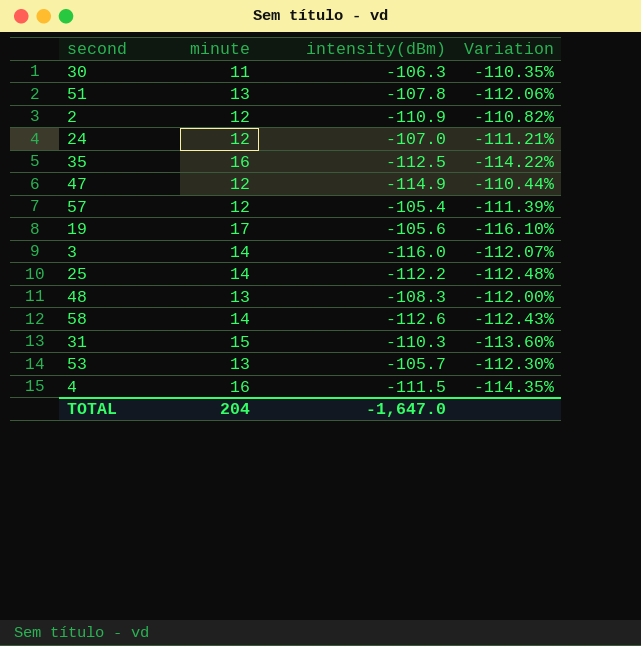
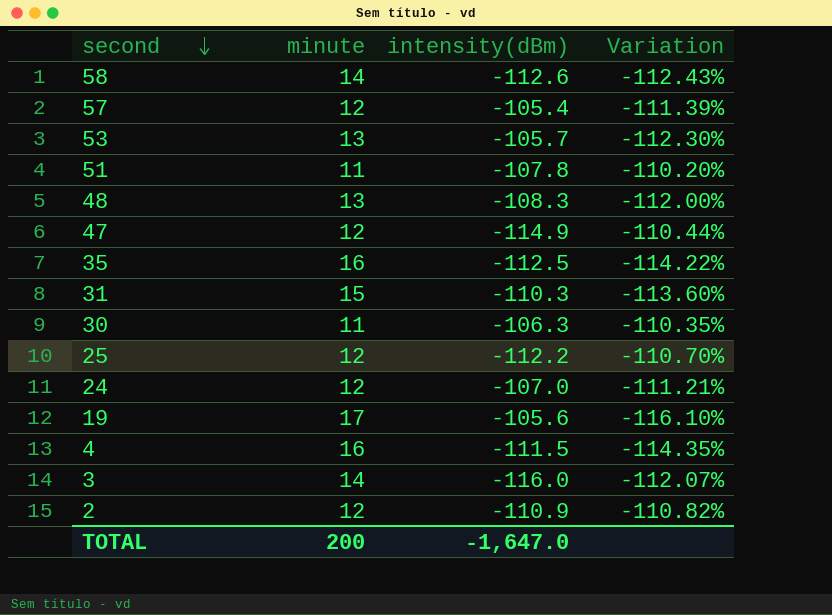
row order: none -> second descending
51 | minute: 13 -> 11
51 | Variation: -112.06% -> -110.20%
25 | minute: 14 -> 12
25 | Variation: -112.48% -> -110.70%
TOTAL | minute: 204 -> 200

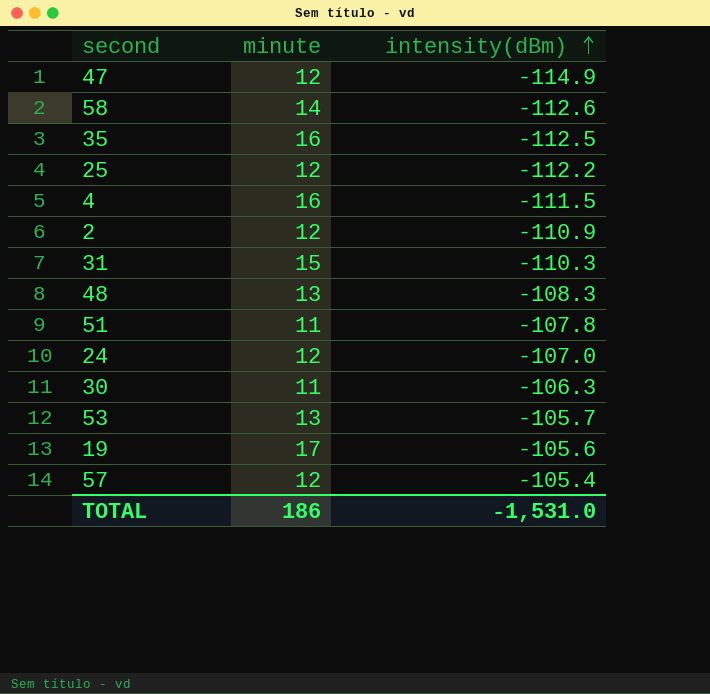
row order: second descending -> intensity(dBm) ascending
column Variation | formula: ([minute] - [intensity(dBm)]) / [intensity(dBm)] -> none
row 3: 14 | -116.0 | -112.07% -> none
TOTAL | minute: 200 -> 186
TOTAL | intensity(dBm): -1,647.0 -> -1,531.0

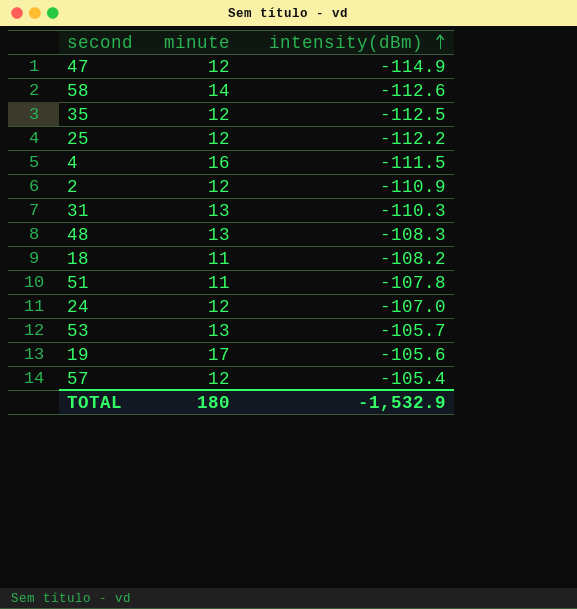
row 30: 11 | -106.3 -> none
35 | minute: 16 -> 12
31 | minute: 15 -> 13
row 18: none -> 11 | -108.2
TOTAL | minute: 186 -> 180
TOTAL | intensity(dBm): -1,531.0 -> -1,532.9

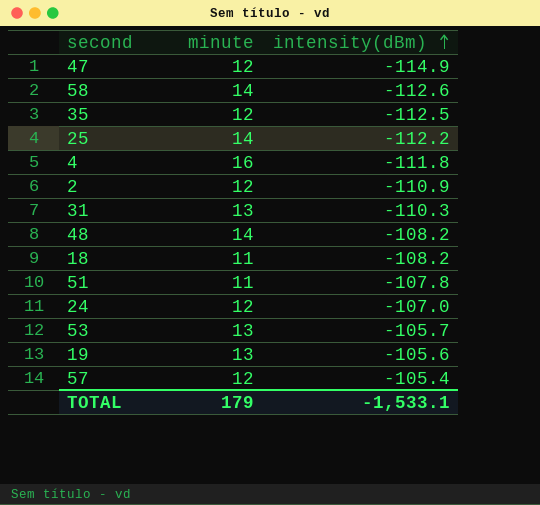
25 | minute: 12 -> 14
4 | intensity(dBm): -111.5 -> -111.8
48 | minute: 13 -> 14
48 | intensity(dBm): -108.3 -> -108.2
19 | minute: 17 -> 13
TOTAL | minute: 180 -> 179
TOTAL | intensity(dBm): -1,532.9 -> -1,533.1

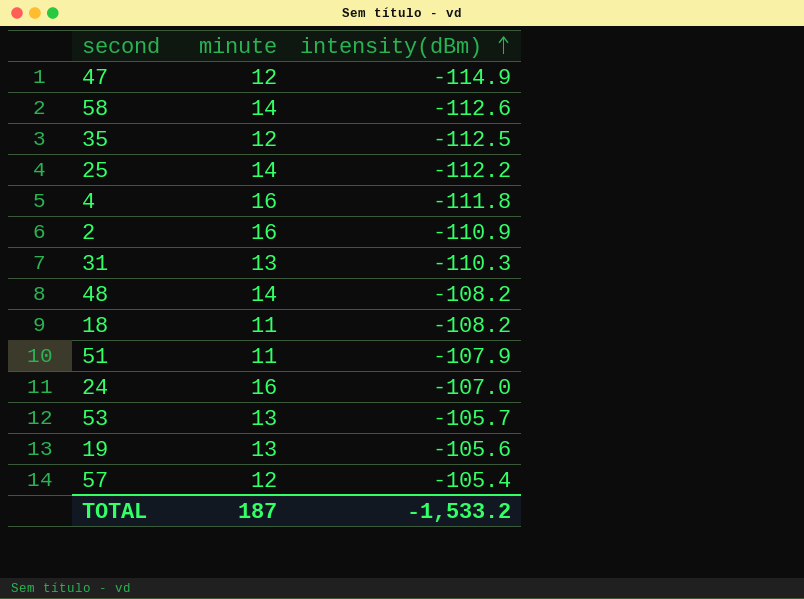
2 | minute: 12 -> 16
51 | intensity(dBm): -107.8 -> -107.9
24 | minute: 12 -> 16
TOTAL | minute: 179 -> 187
TOTAL | intensity(dBm): -1,533.1 -> -1,533.2

